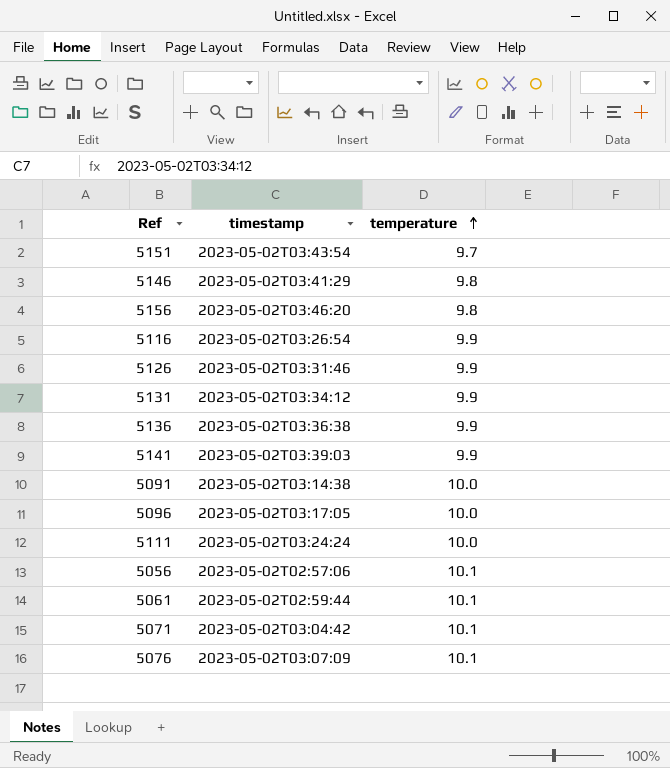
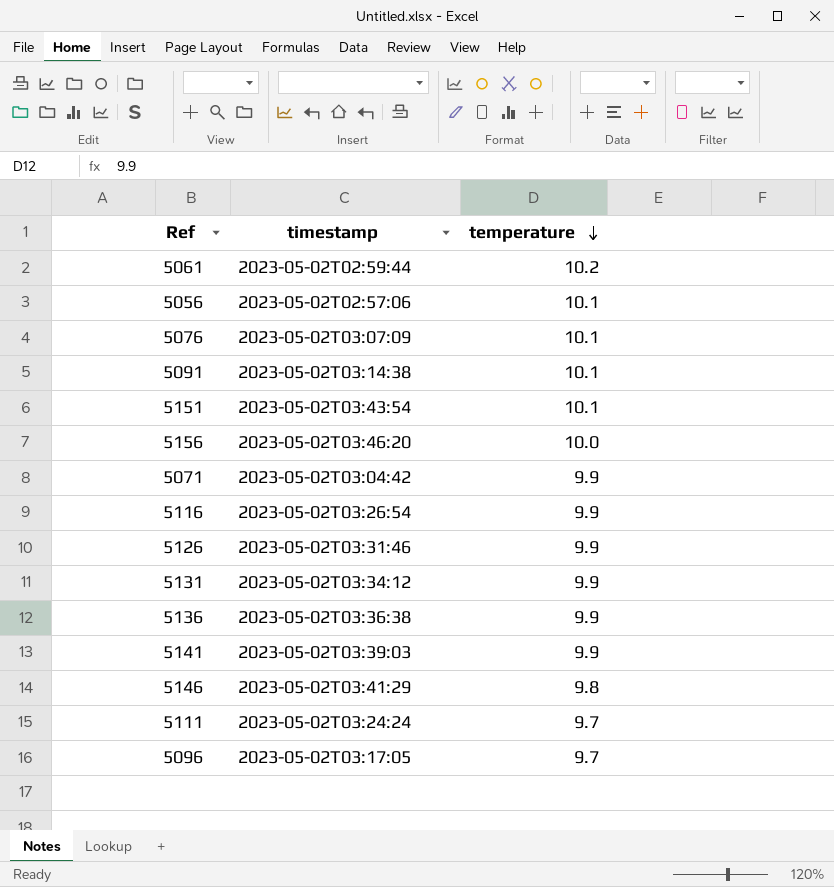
row order: temperature ascending -> temperature descending
5061 | temperature: 10.1 -> 10.2
5091 | temperature: 10.0 -> 10.1
5151 | temperature: 9.7 -> 10.1
5156 | temperature: 9.8 -> 10.0
5071 | temperature: 10.1 -> 9.9
5111 | temperature: 10.0 -> 9.7
5096 | temperature: 10.0 -> 9.7

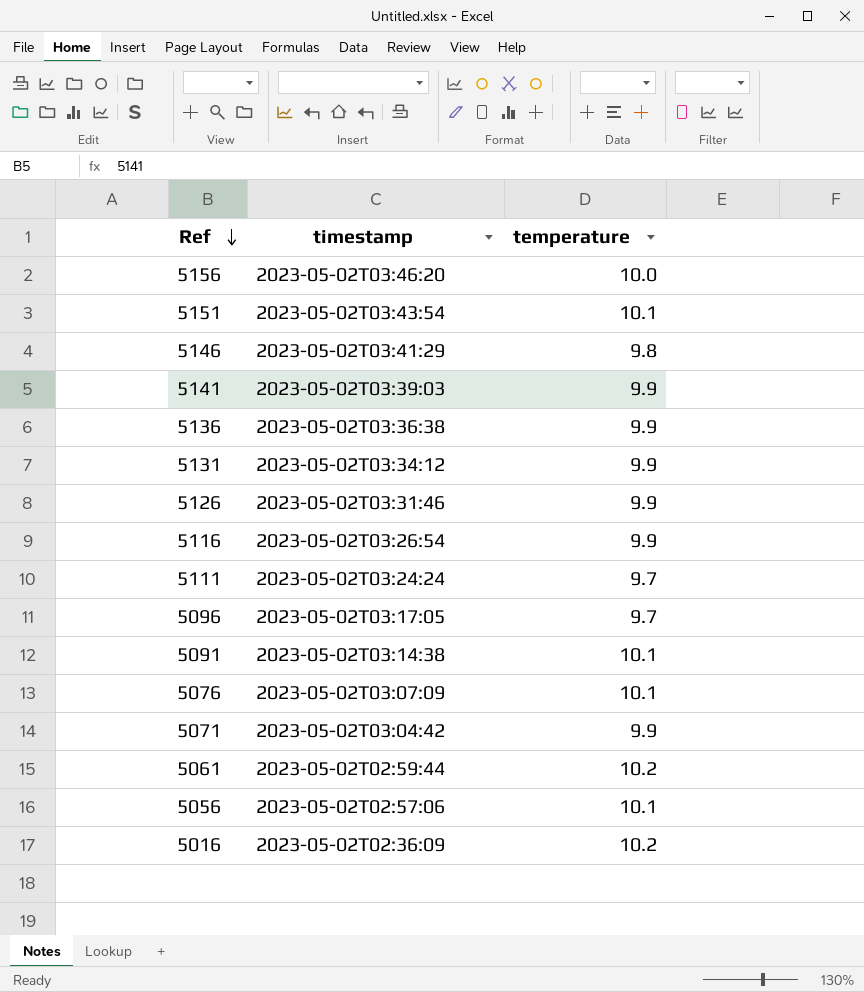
row order: temperature descending -> Ref descending
row 5016: none -> 2023-05-02T02:36:09 | 10.2

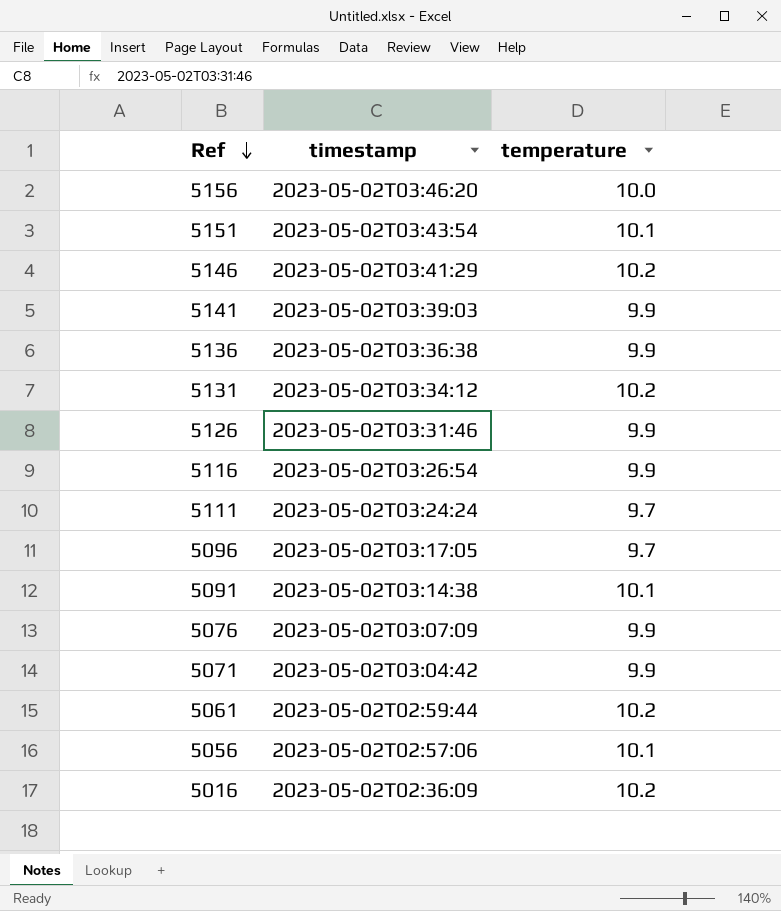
5146 | temperature: 9.8 -> 10.2
5131 | temperature: 9.9 -> 10.2
5076 | temperature: 10.1 -> 9.9

